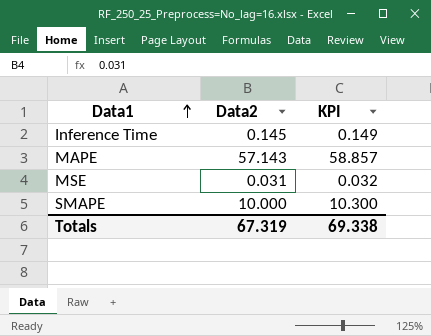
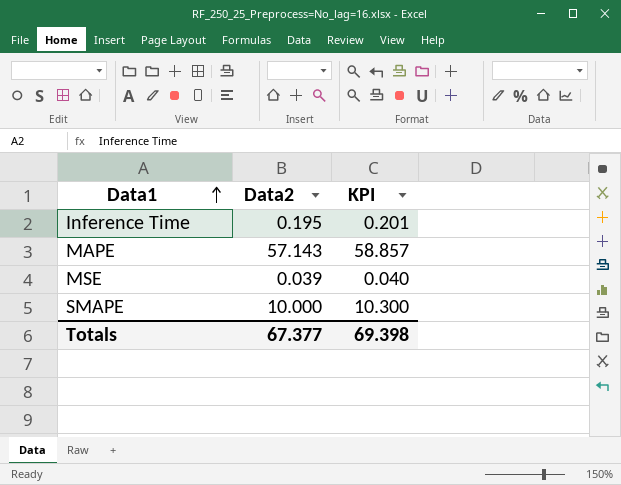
Inference Time | Data2: 0.145 -> 0.195
Inference Time | KPI: 0.149 -> 0.201
MSE | Data2: 0.031 -> 0.039
MSE | KPI: 0.032 -> 0.040
Totals | Data2: 67.319 -> 67.377
Totals | KPI: 69.338 -> 69.398

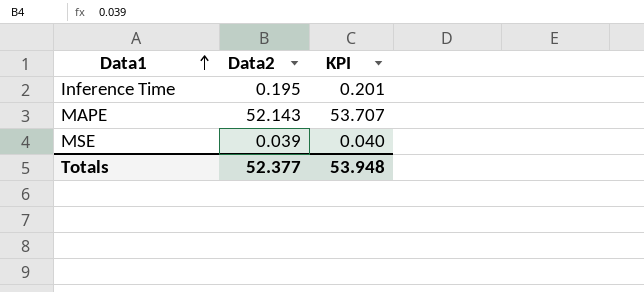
row SMAPE: 10.000 | 10.300 -> none
MAPE | Data2: 57.143 -> 52.143
MAPE | KPI: 58.857 -> 53.707
Totals | Data2: 67.377 -> 52.377
Totals | KPI: 69.398 -> 53.948

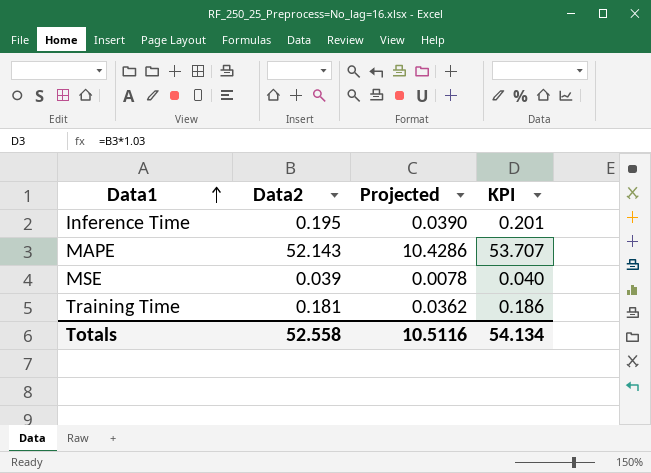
column Projected | formula: none -> [Data2] * 0.2
row Training Time: none -> 0.181 | 0.0362 | 0.186
Totals | Data2: 52.377 -> 52.558
Totals | KPI: 53.948 -> 54.134

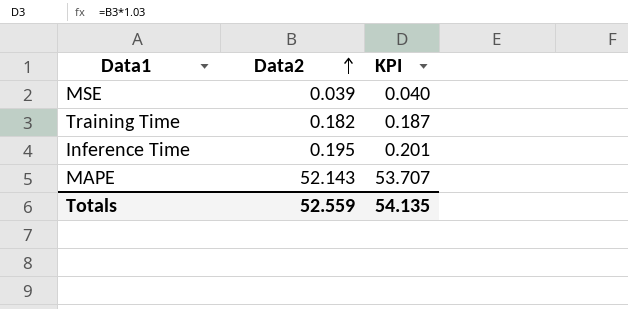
row order: Data1 ascending -> Data2 ascending
column Projected | formula: [Data2] * 0.2 -> none
Training Time | Data2: 0.181 -> 0.182
Training Time | KPI: 0.186 -> 0.187
Totals | Data2: 52.558 -> 52.559
Totals | KPI: 54.134 -> 54.135

